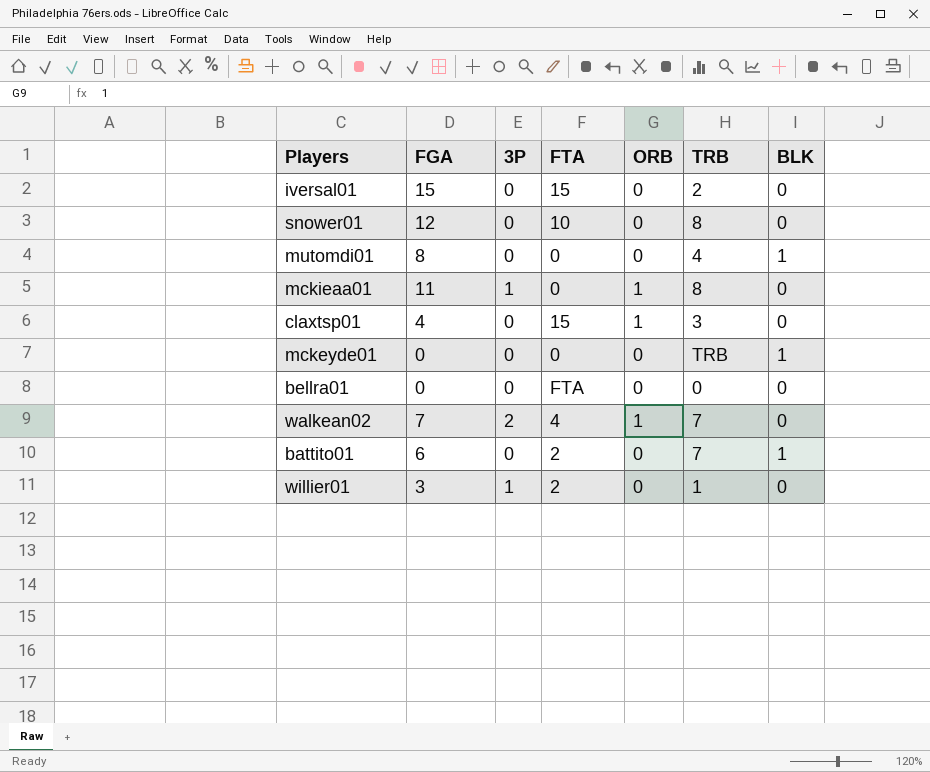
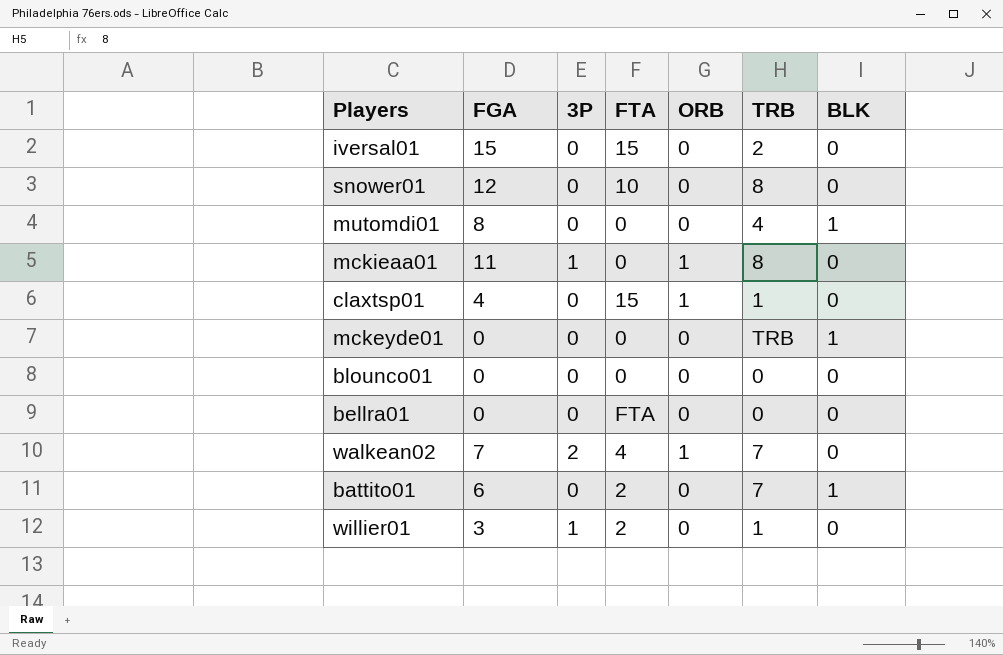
claxtsp01 | TRB: 3 -> 1
row blounco01: none -> 0 | 0 | 0 | 0 | 0 | 0

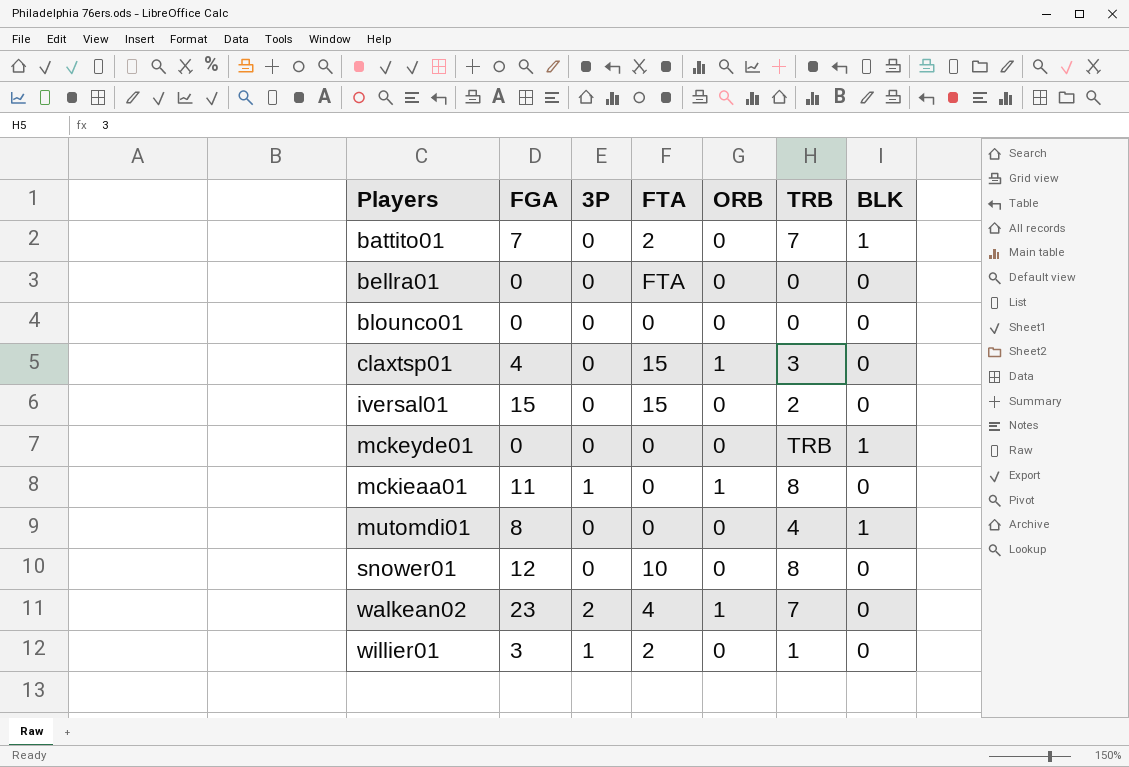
row order: none -> Players ascending
battito01 | FGA: 6 -> 7
claxtsp01 | TRB: 1 -> 3
walkean02 | FGA: 7 -> 23

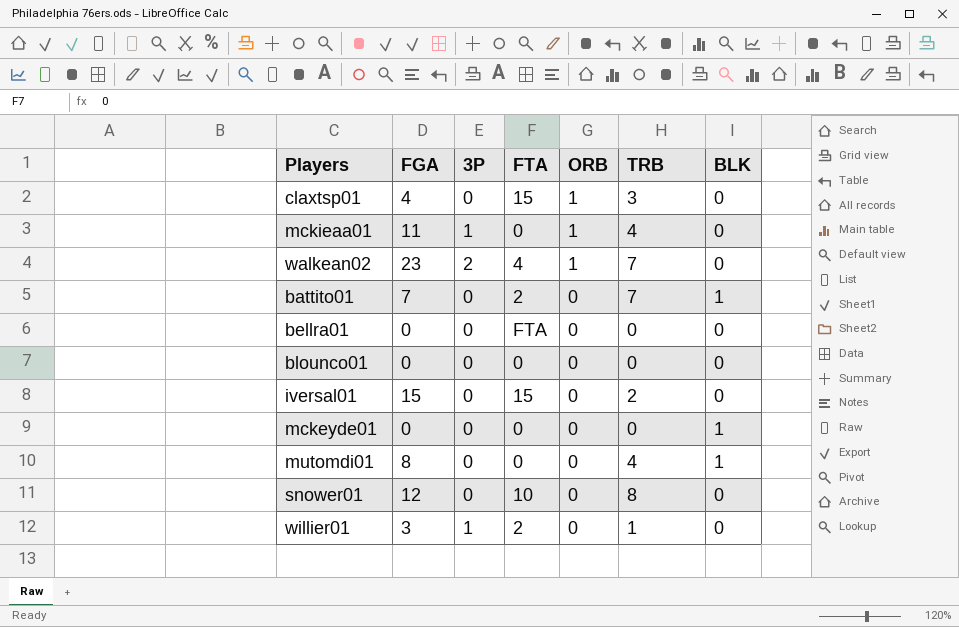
row order: Players ascending -> ORB descending
mckieaa01 | TRB: 8 -> 4
mckeyde01 | TRB: TRB -> 0

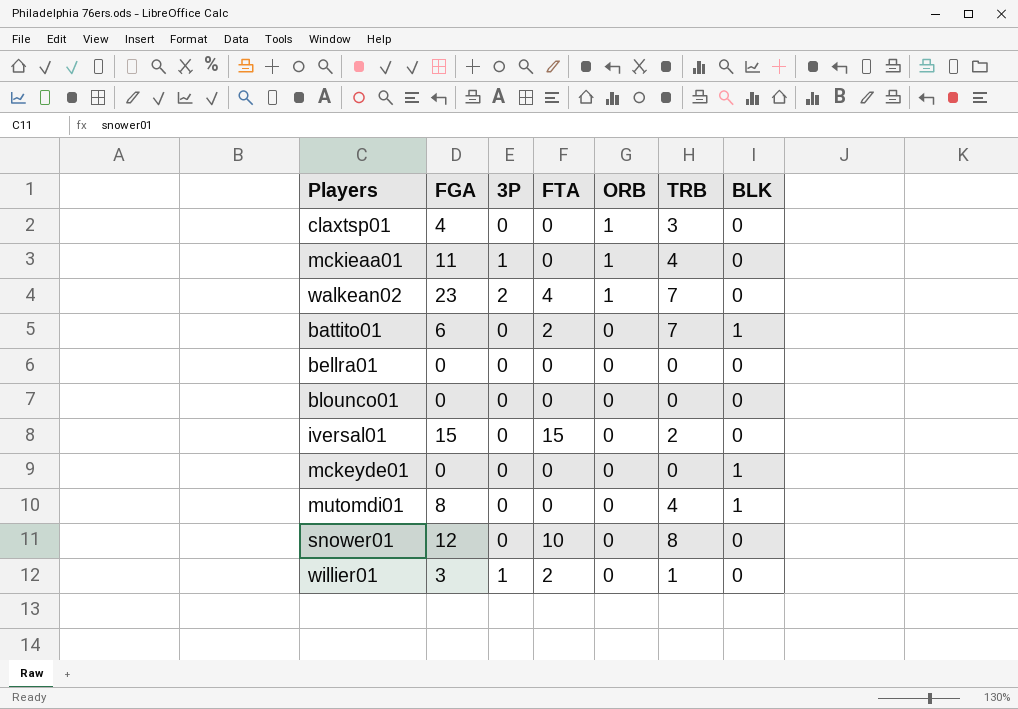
claxtsp01 | FTA: 15 -> 0
battito01 | FGA: 7 -> 6
bellra01 | FTA: FTA -> 0

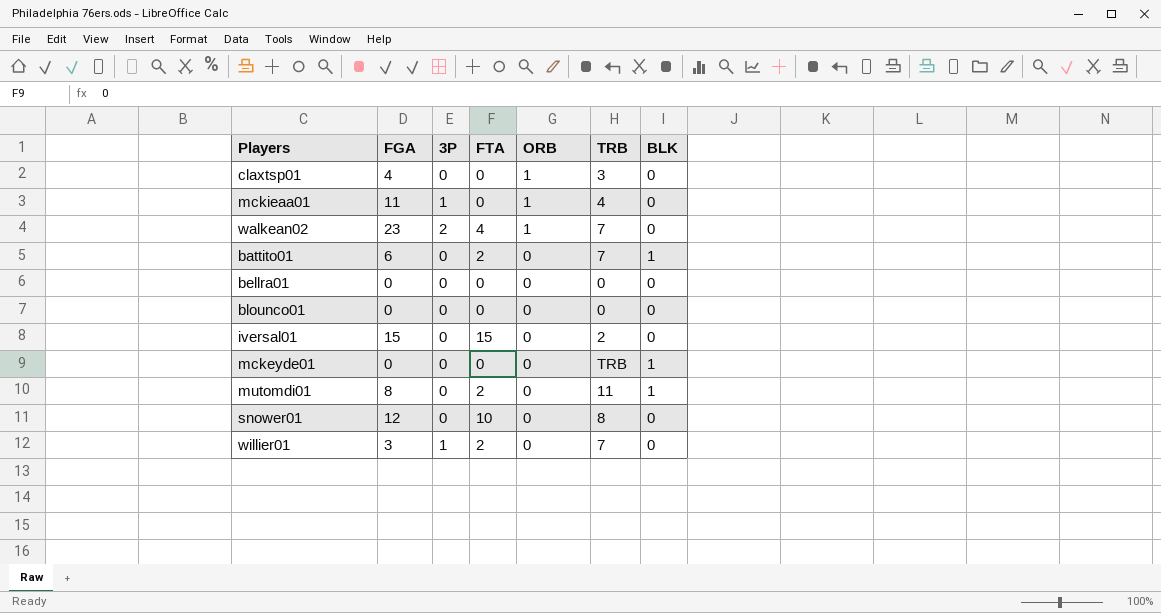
mckeyde01 | TRB: 0 -> TRB
mutomdi01 | FTA: 0 -> 2
mutomdi01 | TRB: 4 -> 11
willier01 | TRB: 1 -> 7

